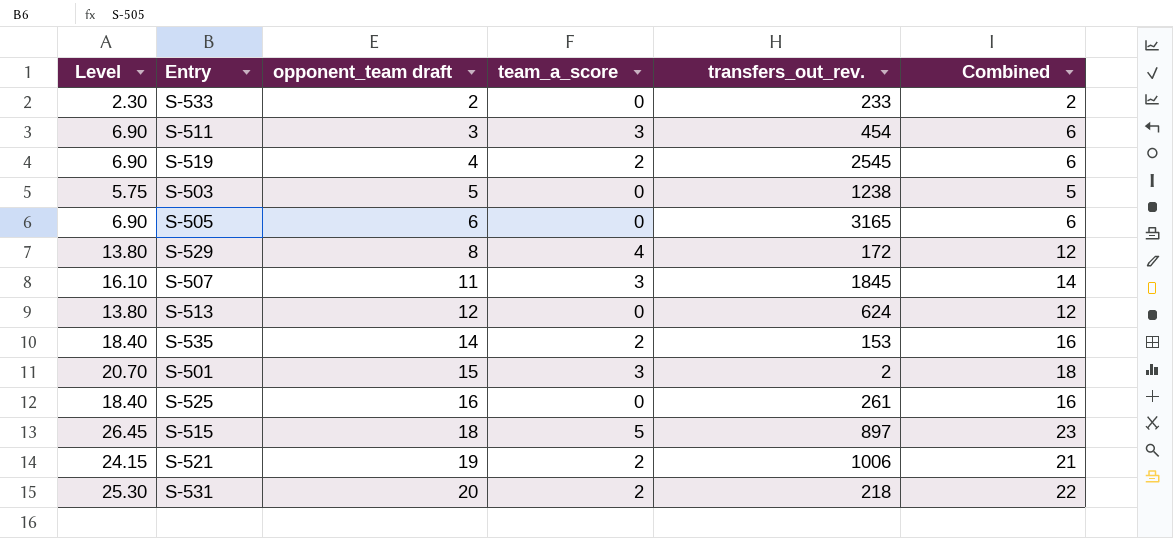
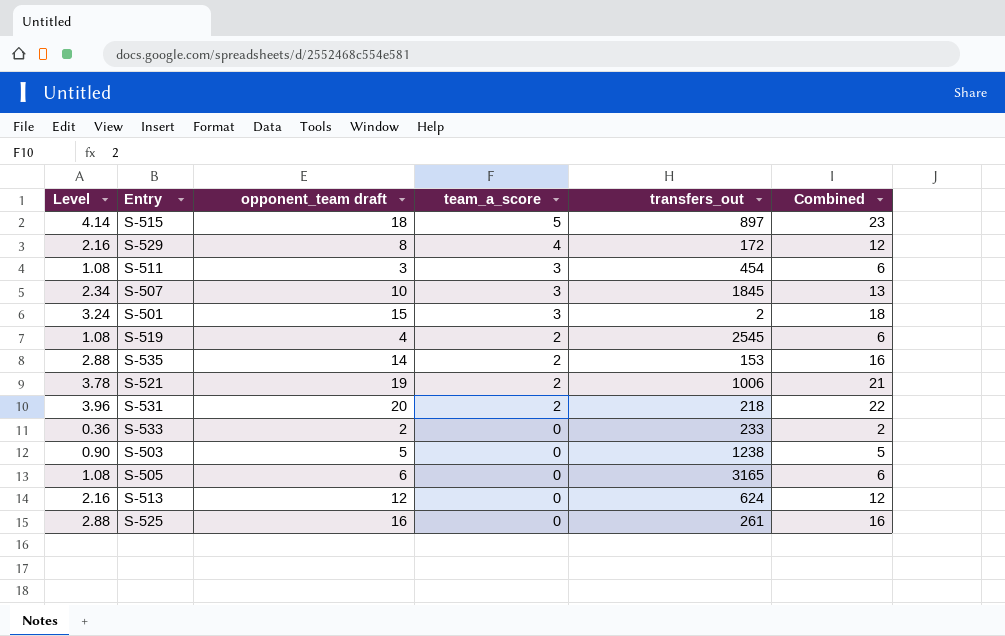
row order: opponent_team draft ascending -> team_a_score descending
column Level | formula: [Combined] * 1.15 -> [Combined] * 0.18
column name: transfers_out_rev. -> transfers_out
S-507 | opponent_team draft: 11 -> 10
S-507 | Combined: 14 -> 13

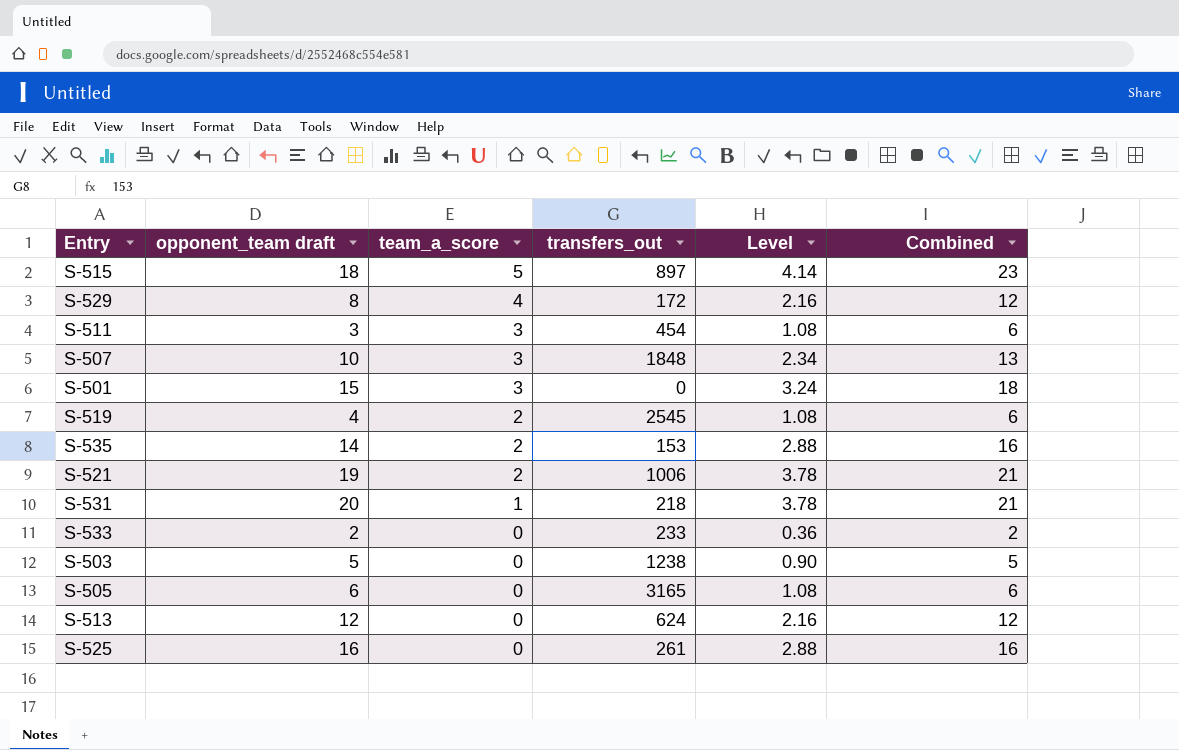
column Level | position: 1 -> 5
S-507 | transfers_out: 1845 -> 1848
S-501 | transfers_out: 2 -> 0
S-531 | team_a_score: 2 -> 1
S-531 | Level: 3.96 -> 3.78
S-531 | Combined: 22 -> 21

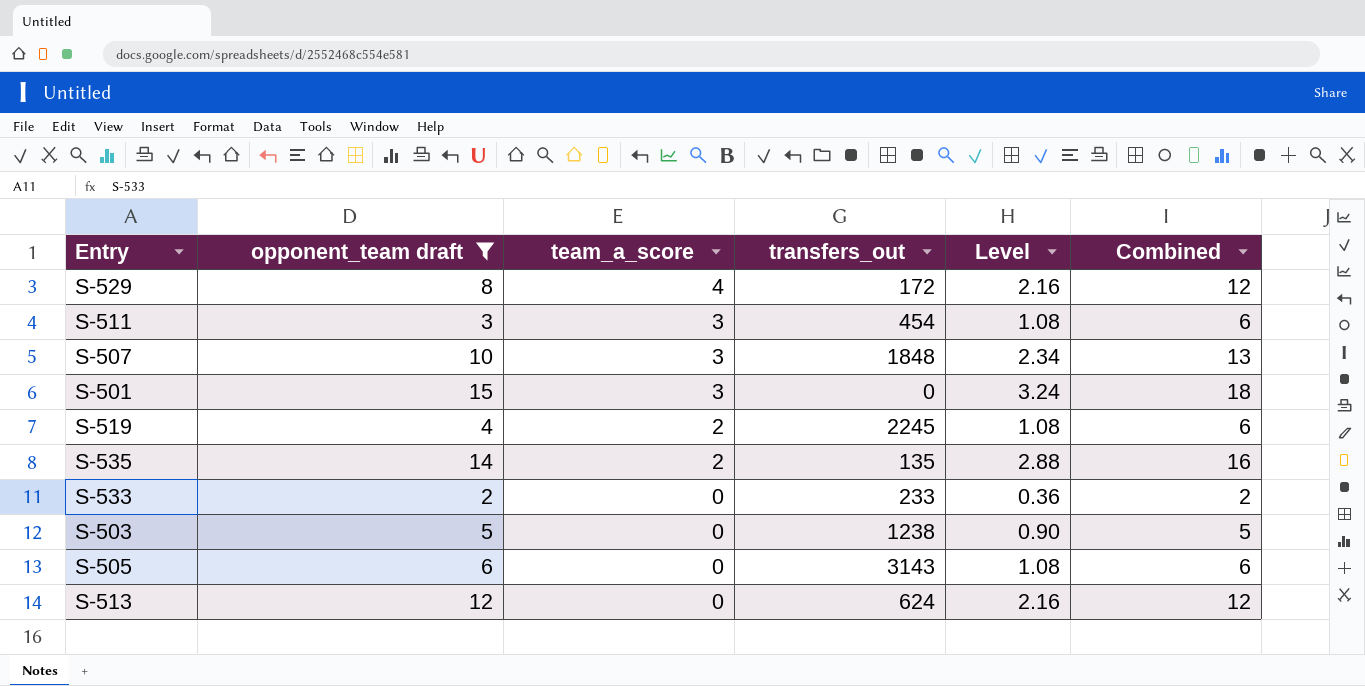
filter: none -> opponent_team draft <= 15
S-519 | transfers_out: 2545 -> 2245
S-535 | transfers_out: 153 -> 135
S-505 | transfers_out: 3165 -> 3143

